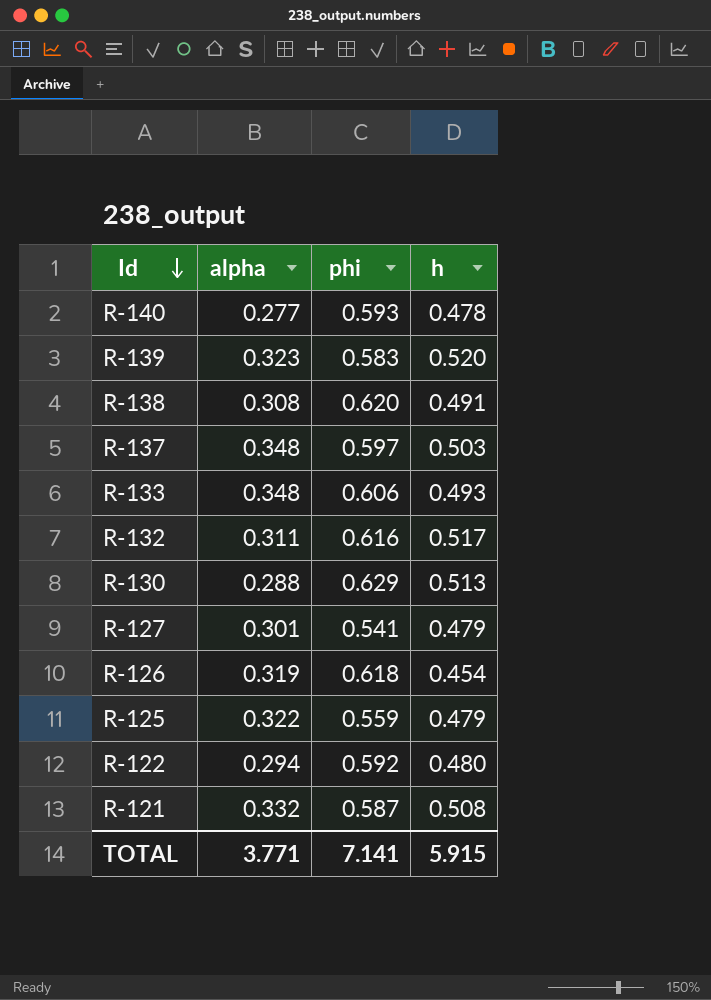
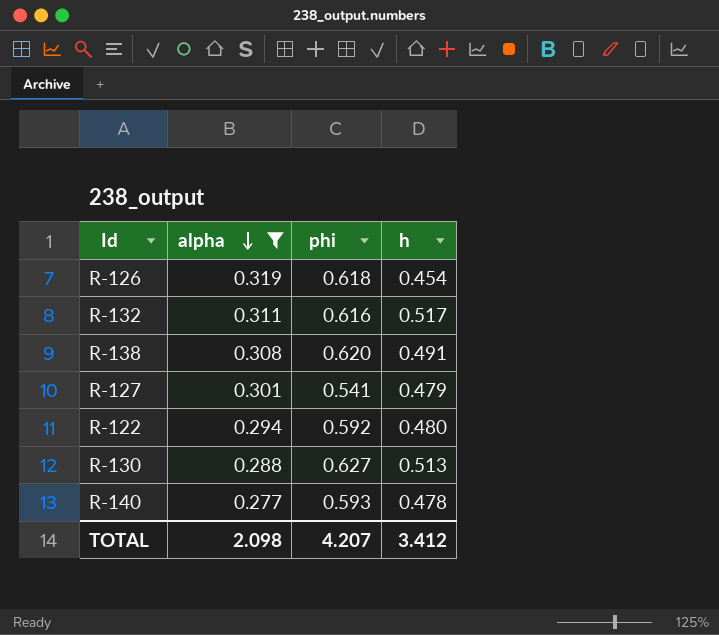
filter: none -> alpha <= 0.319
row order: Id descending -> alpha descending
R-130 | phi: 0.629 -> 0.627
TOTAL | alpha: 3.771 -> 2.098
TOTAL | phi: 7.141 -> 4.207
TOTAL | h: 5.915 -> 3.412

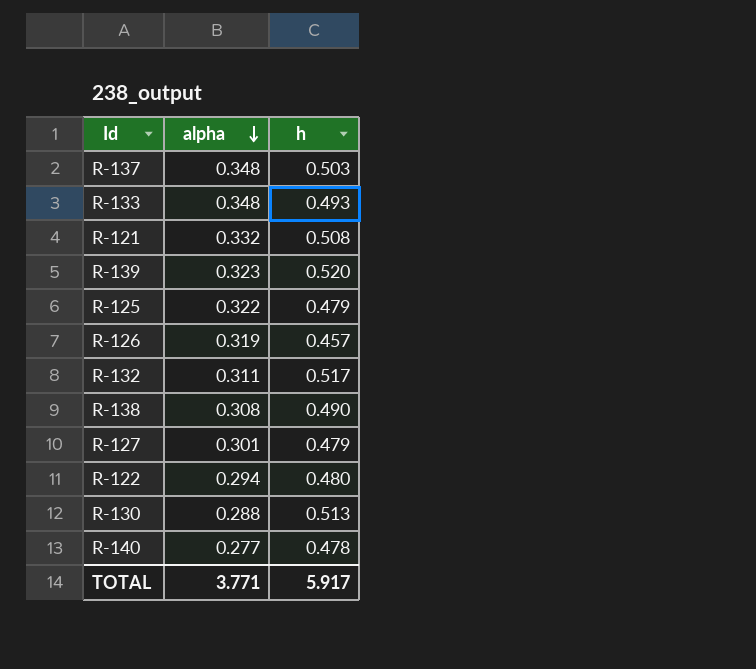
filter: alpha <= 0.319 -> none
column phi | position: 3 -> none
R-126 | h: 0.454 -> 0.457
R-138 | h: 0.491 -> 0.490
TOTAL | alpha: 2.098 -> 3.771
TOTAL | h: 3.412 -> 5.917

